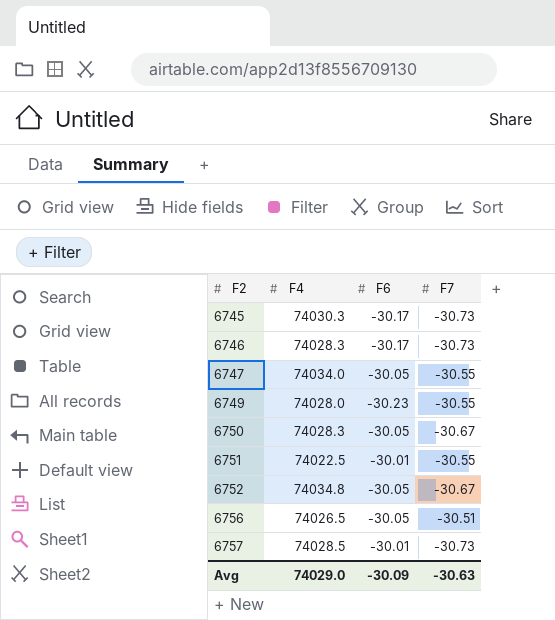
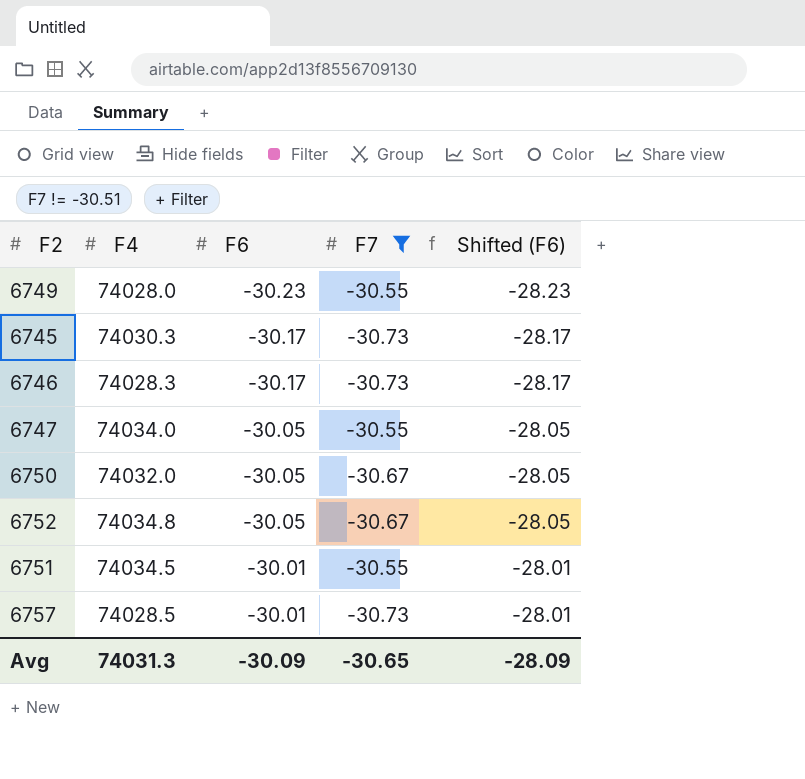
filter: none -> F7 != -30.51
row order: F2 ascending -> F6 ascending
column Shifted (F6) | formula: none -> [F6] + 2
6750 | F4: 74028.3 -> 74032.0
6751 | F4: 74022.5 -> 74034.5
Avg | F4: 74029.0 -> 74031.3
Avg | F7: -30.63 -> -30.65

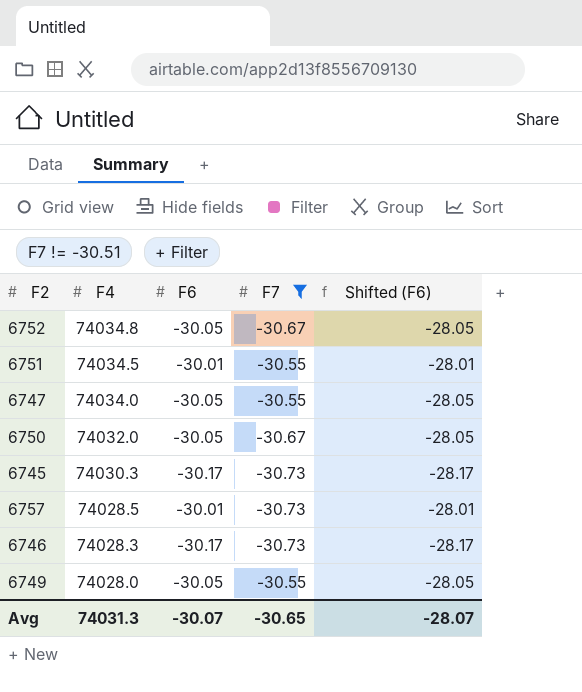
row order: F6 ascending -> F4 descending
6749 | F6: -30.23 -> -30.05
6749 | Shifted (F6): -28.23 -> -28.05
Avg | F6: -30.09 -> -30.07
Avg | Shifted (F6): -28.09 -> -28.07

